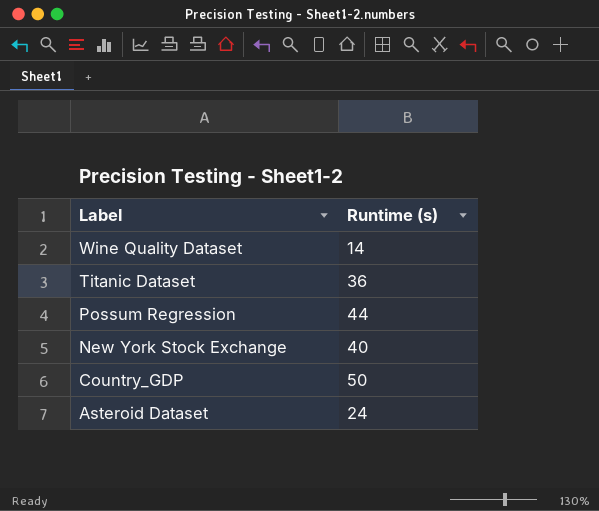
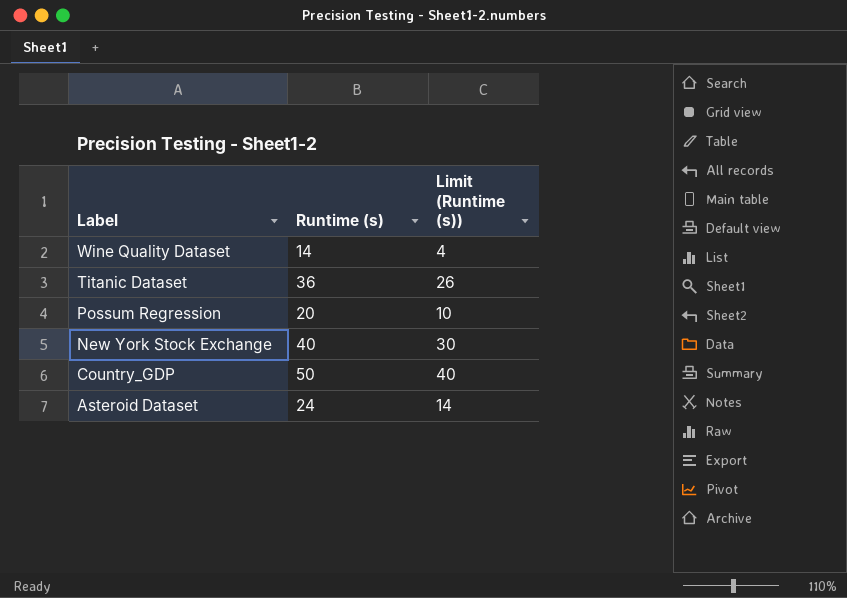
column Limit (Runtime (s)) | formula: none -> [Runtime (s)] - 10
Possum Regression | Runtime (s): 44 -> 20

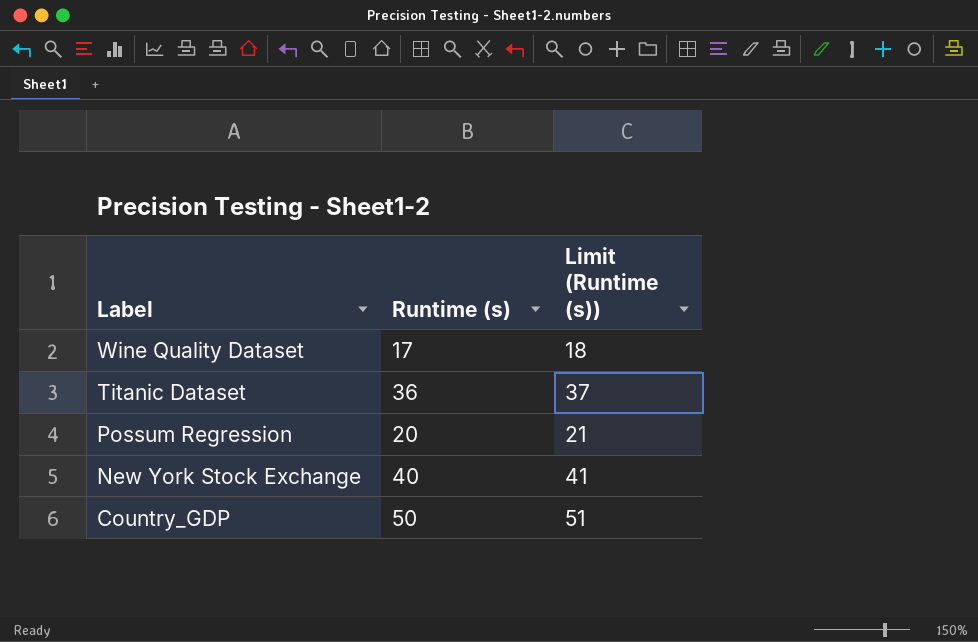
column Limit (Runtime (s)) | formula: [Runtime (s)] - 10 -> [Runtime (s)] + 1
row Asteroid Dataset: 24 | 14 -> none
Wine Quality Dataset | Runtime (s): 14 -> 17

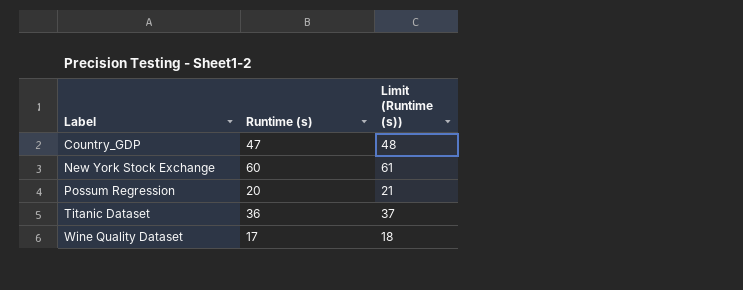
row order: Label descending -> Label ascending
Country_GDP | Runtime (s): 50 -> 47
Country_GDP | Limit (Runtime (s)): 51 -> 48
New York Stock Exchange | Runtime (s): 40 -> 60
New York Stock Exchange | Limit (Runtime (s)): 41 -> 61

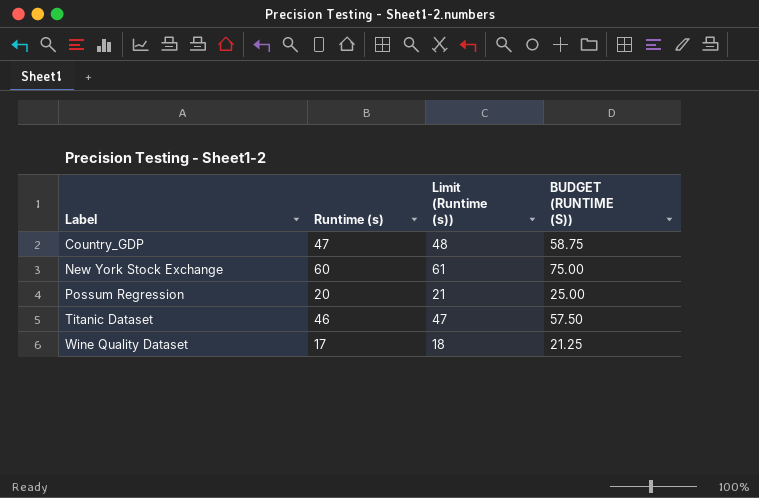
column BUDGET (RUNTIME (S)) | formula: none -> [Runtime (s)] * 1.25
Titanic Dataset | Runtime (s): 36 -> 46
Titanic Dataset | Limit (Runtime (s)): 37 -> 47

